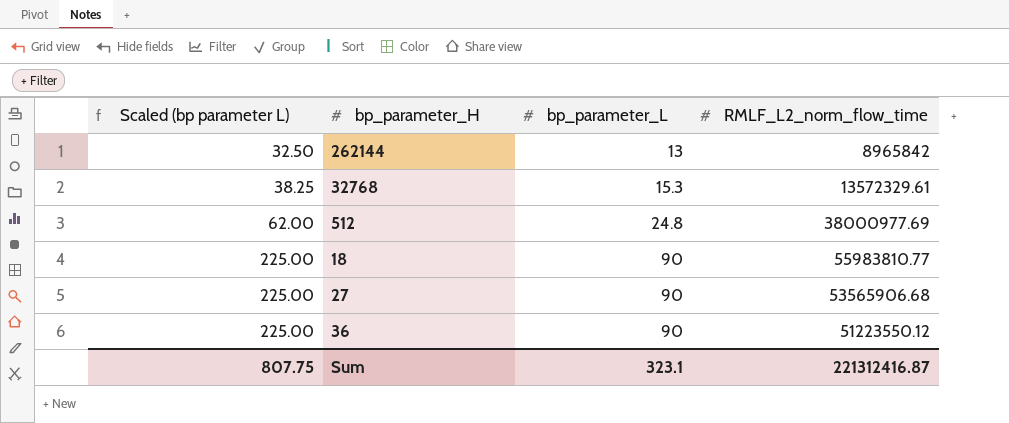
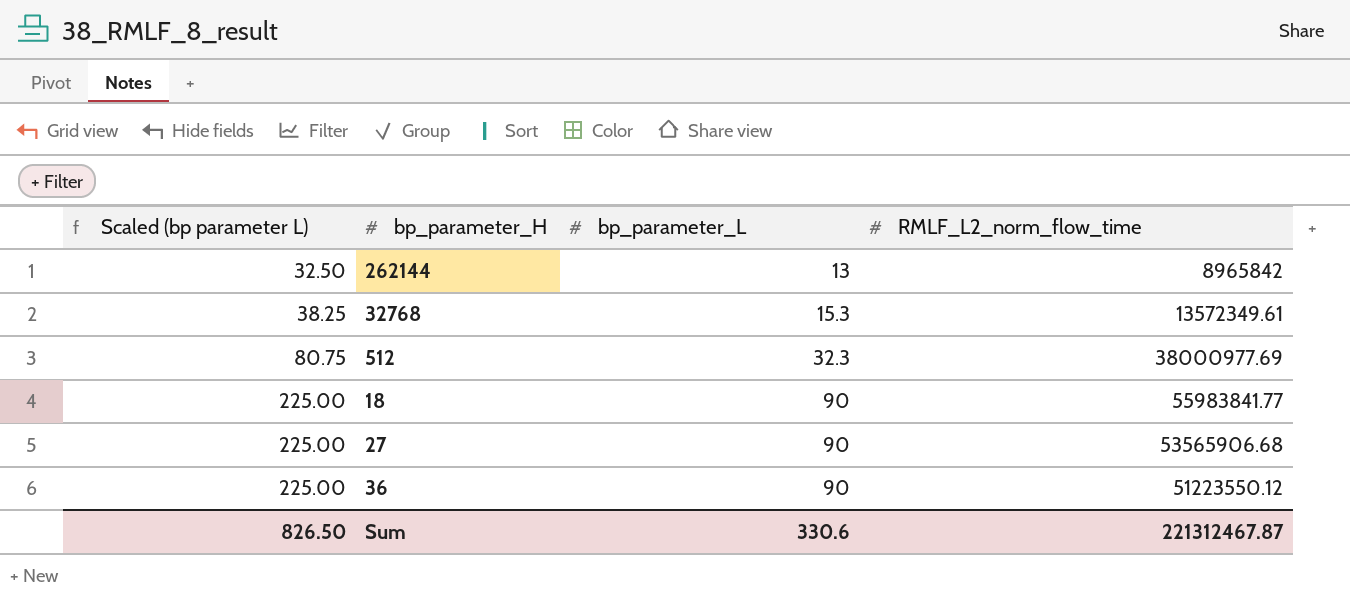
32768 | RMLF_L2_norm_flow_time: 13572329.61 -> 13572349.61
512 | Scaled (bp parameter L): 62.00 -> 80.75
512 | bp_parameter_L: 24.8 -> 32.3
18 | RMLF_L2_norm_flow_time: 55983810.77 -> 55983841.77
Sum | Scaled (bp parameter L): 807.75 -> 826.50
Sum | bp_parameter_L: 323.1 -> 330.6
Sum | RMLF_L2_norm_flow_time: 221312416.87 -> 221312467.87

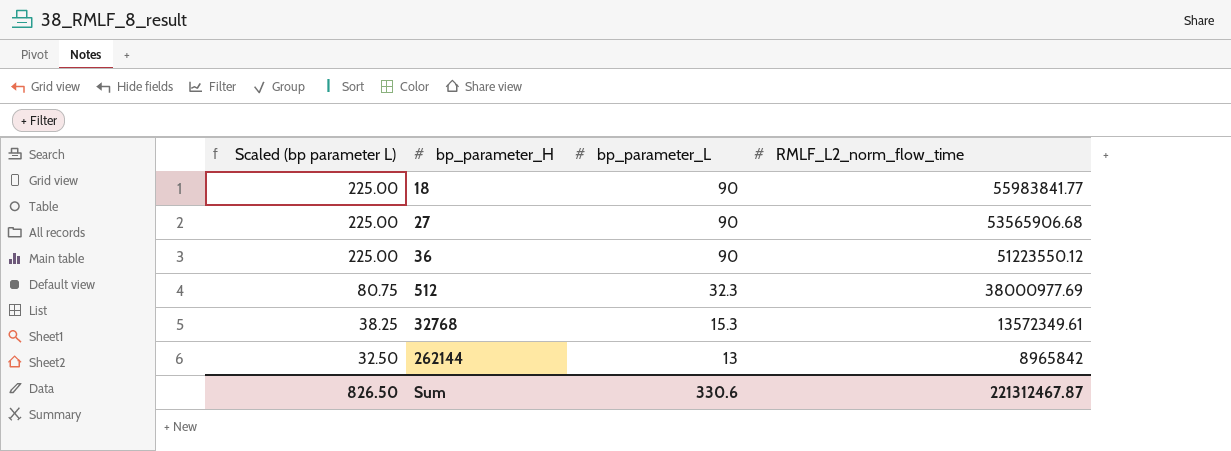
row order: Scaled (bp parameter L) ascending -> Scaled (bp parameter L) descending

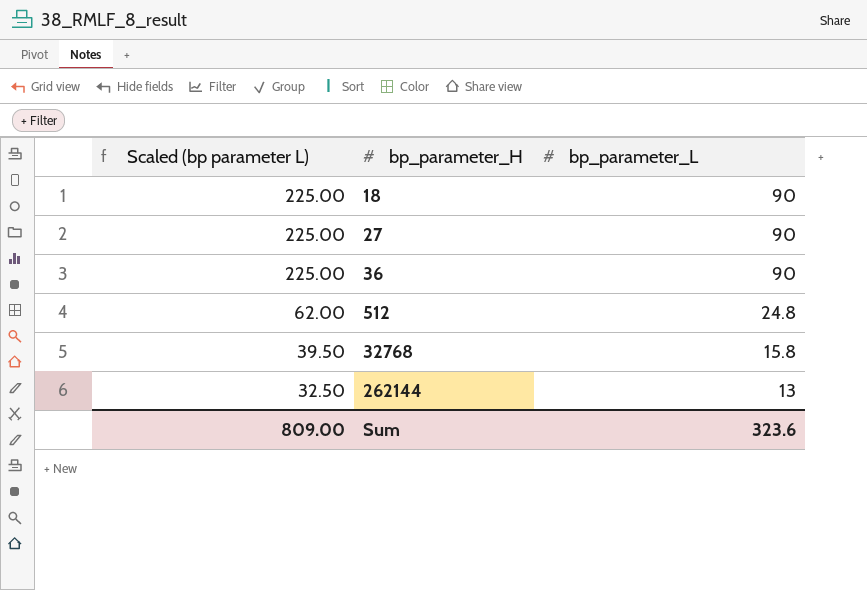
column RMLF_L2_norm_flow_time | position: 4 -> none
512 | Scaled (bp parameter L): 80.75 -> 62.00
512 | bp_parameter_L: 32.3 -> 24.8
32768 | Scaled (bp parameter L): 38.25 -> 39.50
32768 | bp_parameter_L: 15.3 -> 15.8
Sum | Scaled (bp parameter L): 826.50 -> 809.00
Sum | bp_parameter_L: 330.6 -> 323.6

